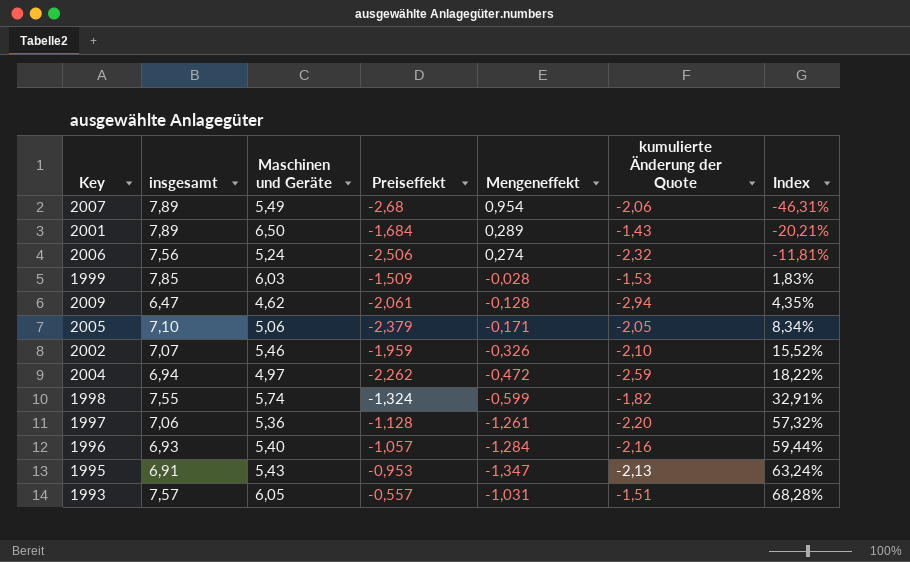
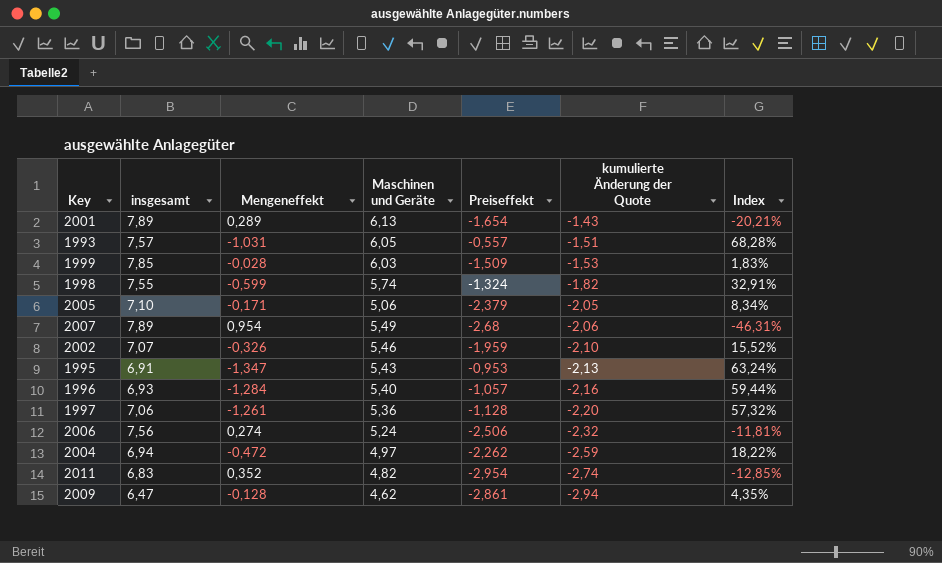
row order: Index ascending -> kumulierte Änderung der Quote descending
column Mengeneffekt | position: 5 -> 3
2001 | Maschinen und Geräte: 6,50 -> 6,13
2001 | Preiseffekt: -1,684 -> -1,654
row 2011: none -> 6,83 | 0,352 | 4,82 | -2,954 | -2,74 | -12,85%
2009 | Preiseffekt: -2,061 -> -2,861

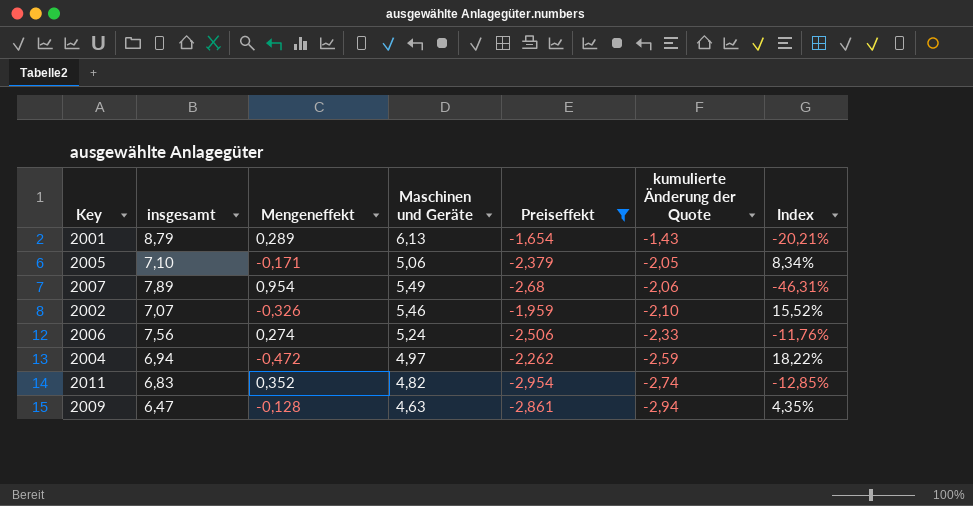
filter: none -> Preiseffekt <= -1,654
2001 | insgesamt: 7,89 -> 8,79
2006 | kumulierte Änderung der Quote: -2,32 -> -2,33
2006 | Index: -11,81% -> -11,76%
2009 | Maschinen und Geräte: 4,62 -> 4,63

